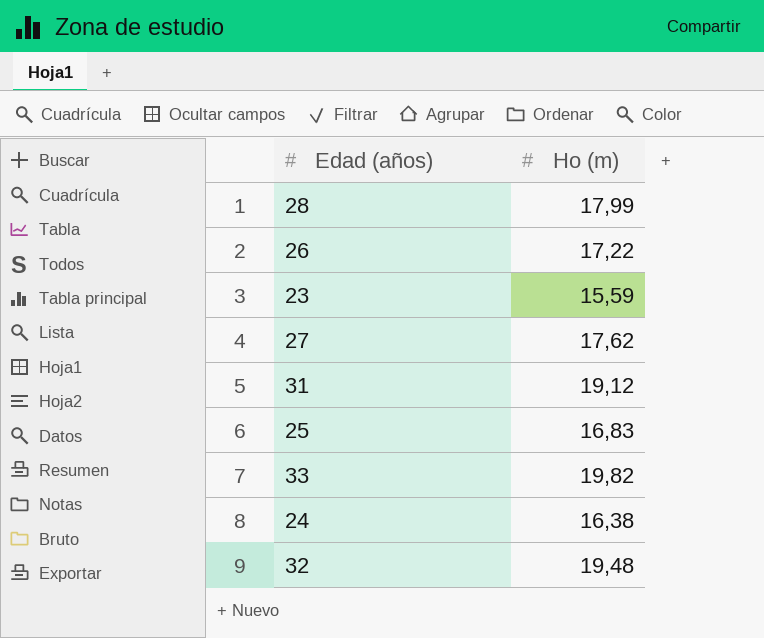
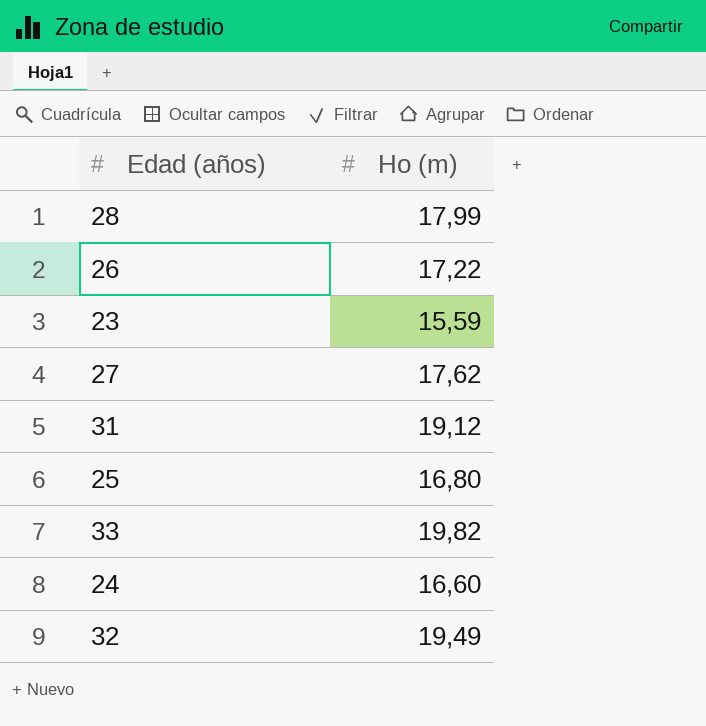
25 | Ho (m): 16,83 -> 16,80
24 | Ho (m): 16,38 -> 16,60
32 | Ho (m): 19,48 -> 19,49

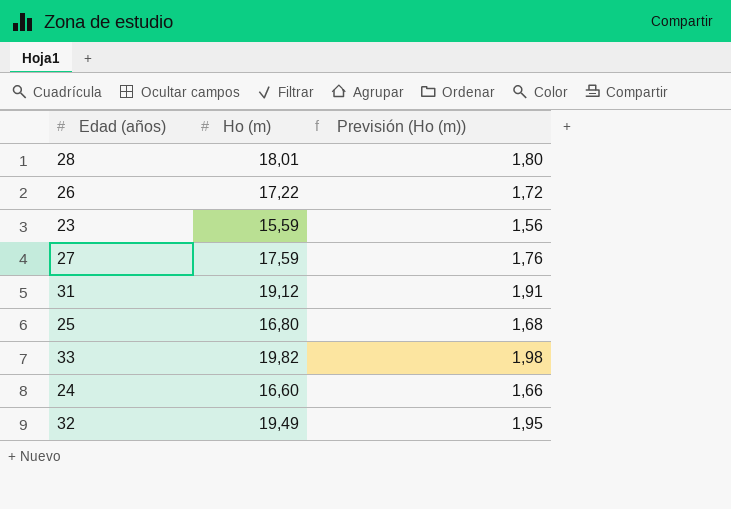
column Previsión (Ho (m)) | formula: none -> [Ho (m)] * 0,1
28 | Ho (m): 17,99 -> 18,01
27 | Ho (m): 17,62 -> 17,59

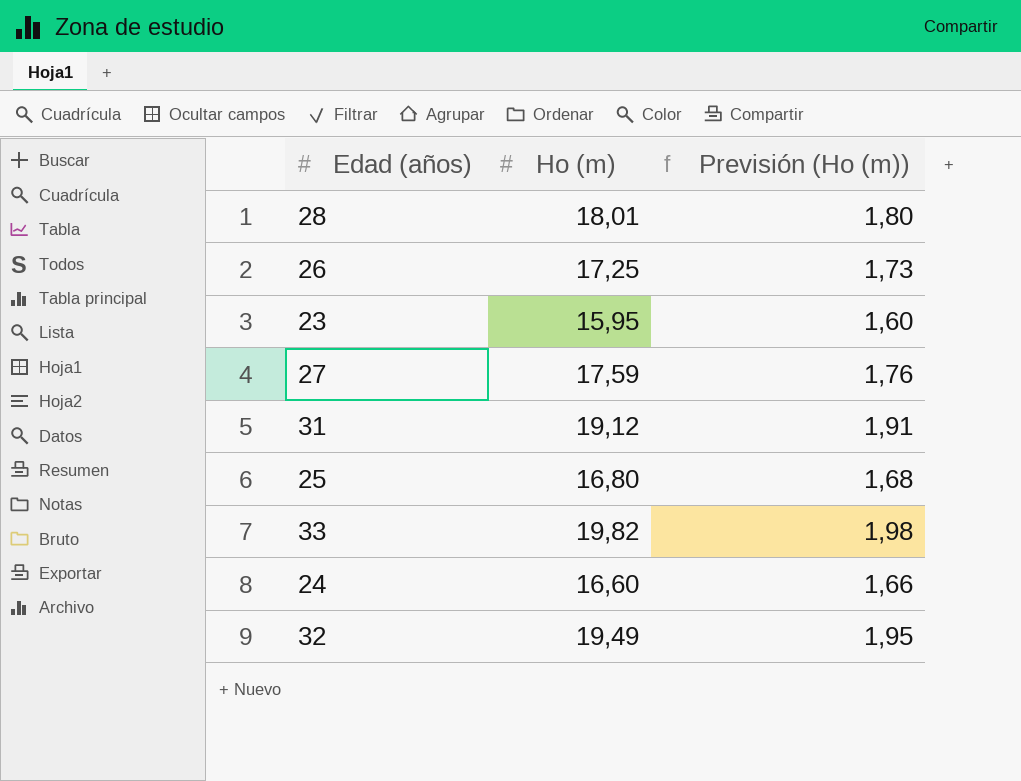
26 | Ho (m): 17,22 -> 17,25
26 | Previsión (Ho (m)): 1,72 -> 1,73
23 | Ho (m): 15,59 -> 15,95
23 | Previsión (Ho (m)): 1,56 -> 1,60

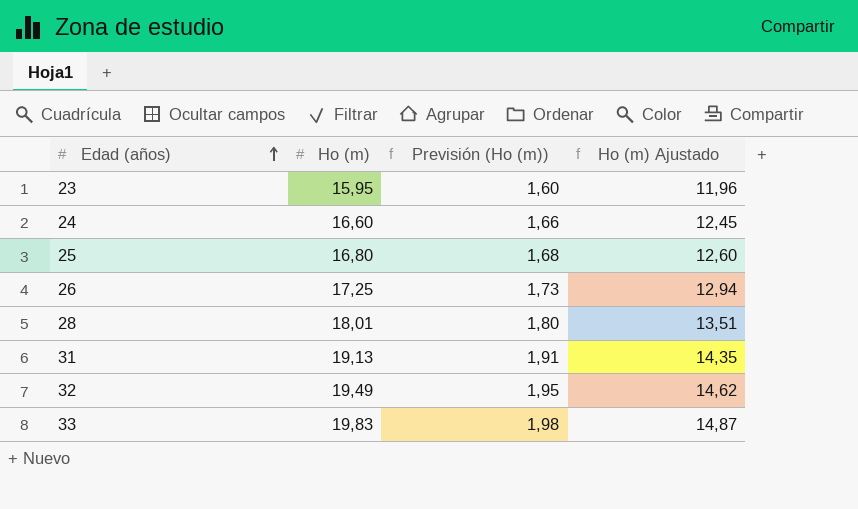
row order: none -> Edad (años) ascending
column Ho (m) Ajustado | formula: none -> [Ho (m)] * 0,75
row 27: 17,59 | 1,76 -> none
31 | Ho (m): 19,12 -> 19,13
33 | Ho (m): 19,82 -> 19,83

